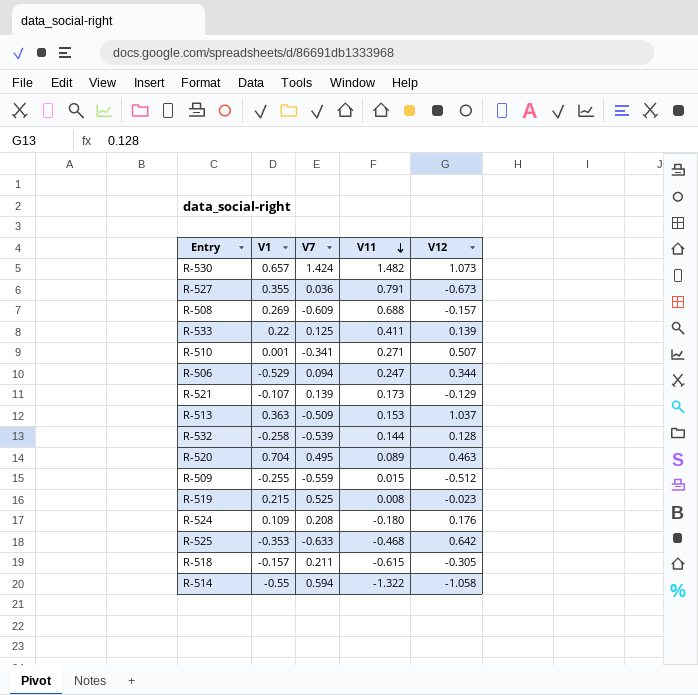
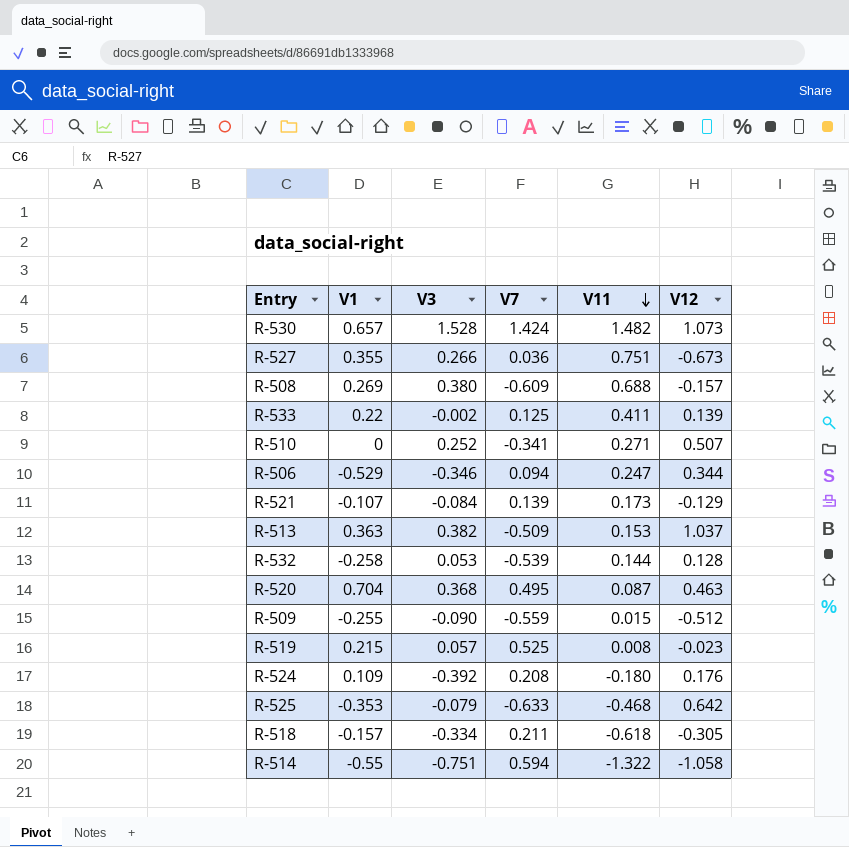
column V3 | position: none -> 3
R-527 | V11: 0.791 -> 0.751
R-510 | V1: 0.001 -> 0
R-520 | V11: 0.089 -> 0.087
R-518 | V11: -0.615 -> -0.618

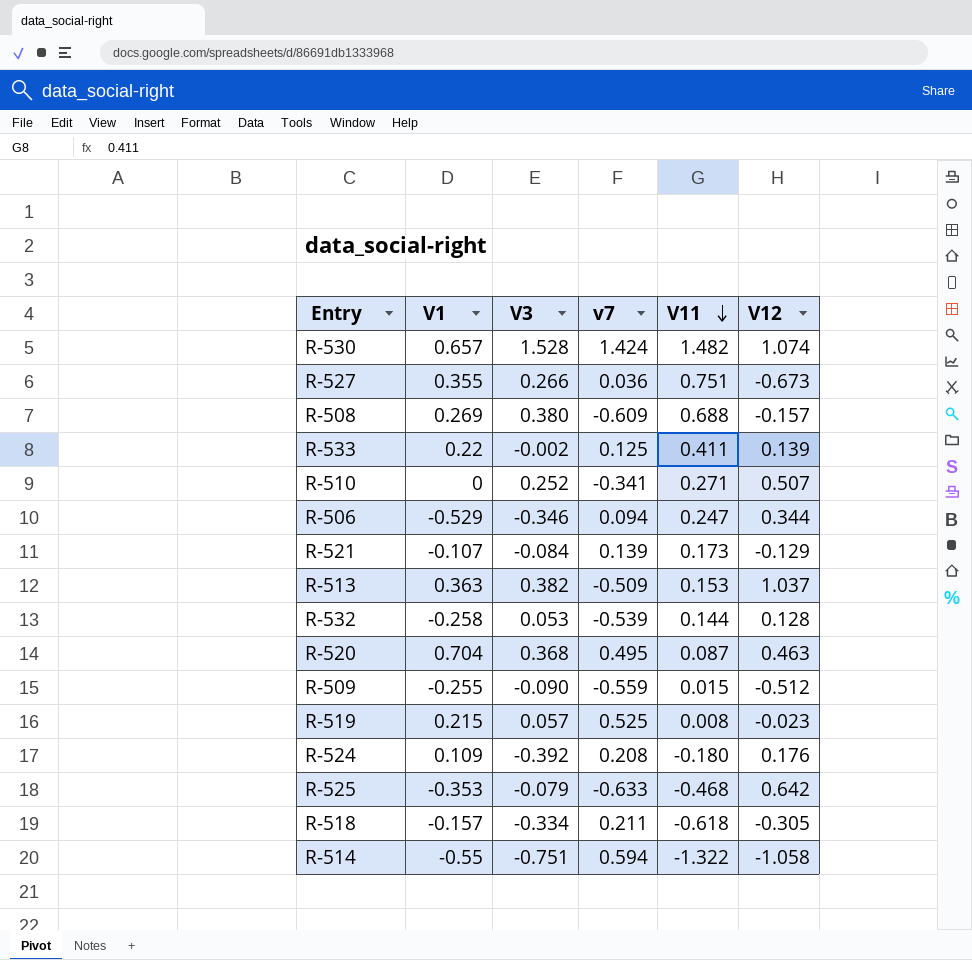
column name: V7 -> v7
R-530 | V12: 1.073 -> 1.074

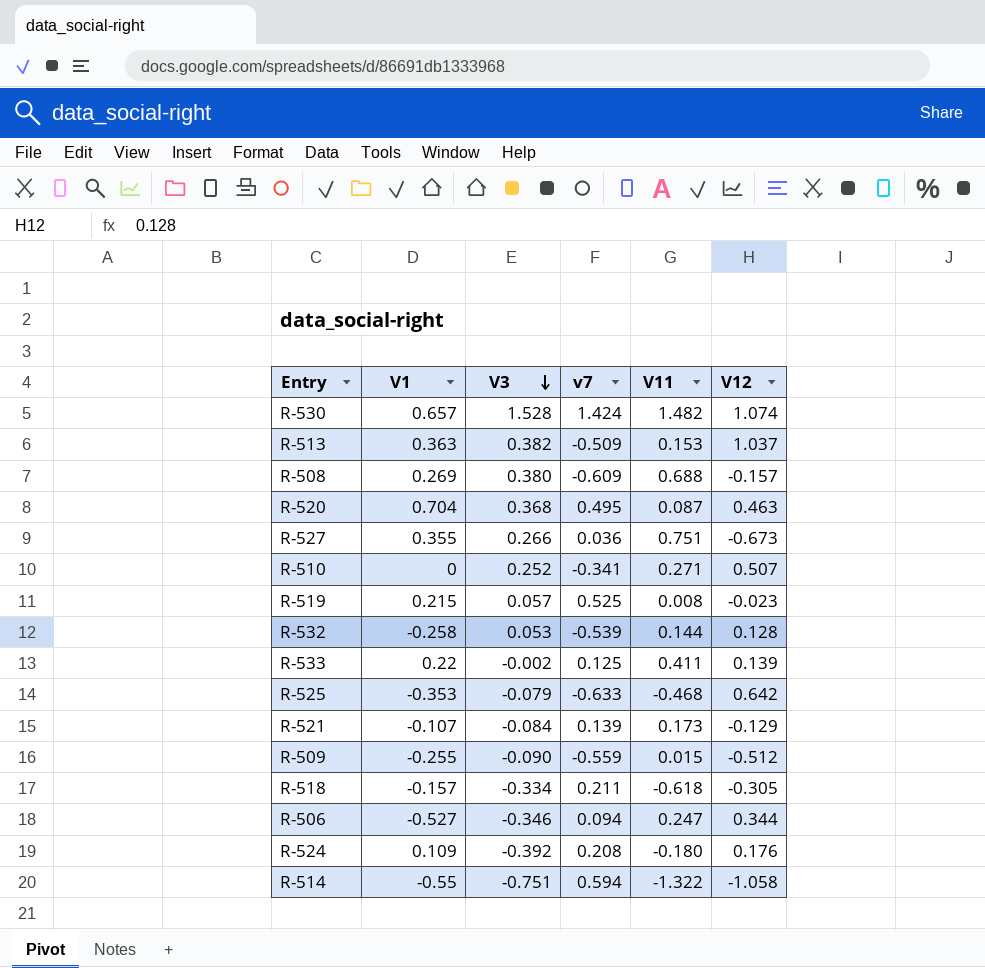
row order: V11 descending -> V3 descending
R-506 | V1: -0.529 -> -0.527

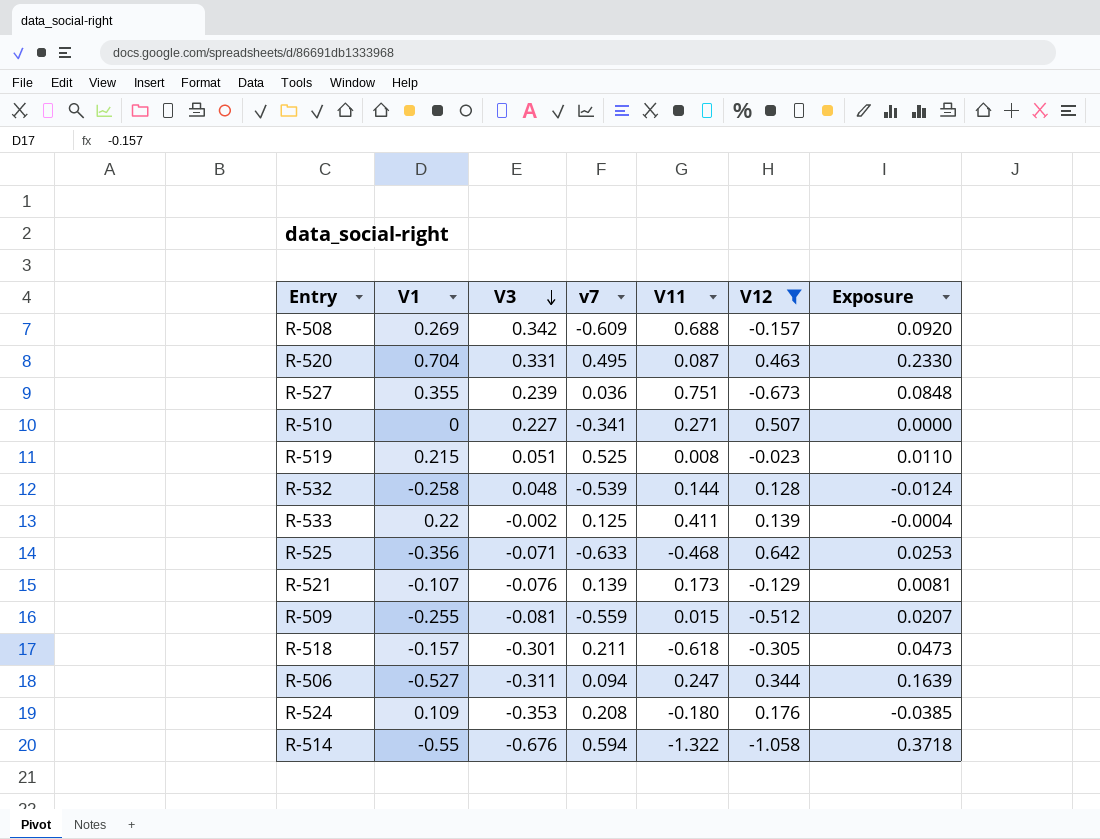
filter: none -> V12 <= 0.642
column Exposure | formula: none -> [V1] * [V3]
R-508 | V3: 0.380 -> 0.342
R-520 | V3: 0.368 -> 0.331
R-527 | V3: 0.266 -> 0.239
R-510 | V3: 0.252 -> 0.227
R-519 | V3: 0.057 -> 0.051
R-532 | V3: 0.053 -> 0.048
R-525 | V1: -0.353 -> -0.356
R-525 | V3: -0.079 -> -0.071
R-521 | V3: -0.084 -> -0.076
R-509 | V3: -0.090 -> -0.081
R-518 | V3: -0.334 -> -0.301
R-506 | V3: -0.346 -> -0.311
R-524 | V3: -0.392 -> -0.353
R-514 | V3: -0.751 -> -0.676

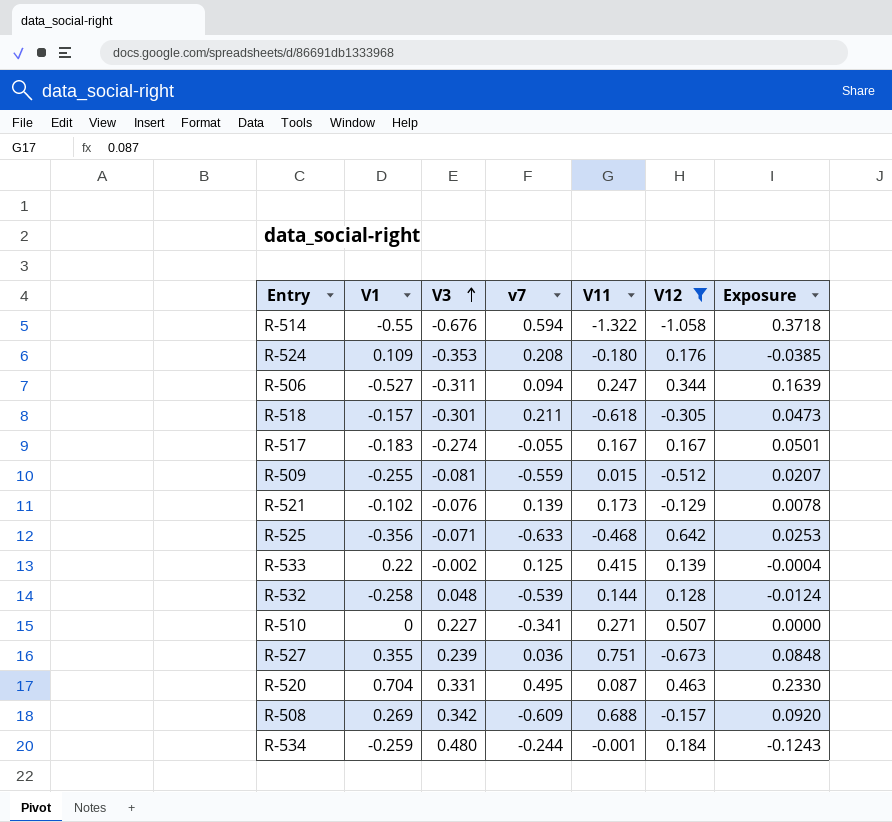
row order: V3 descending -> V3 ascending
row R-519: 0.215 | 0.051 | 0.525 | 0.008 | -0.023 | 0.0110 -> none
row R-517: none -> -0.183 | -0.274 | -0.055 | 0.167 | 0.167 | 0.0501
R-521 | V1: -0.107 -> -0.102
R-521 | Exposure: 0.0081 -> 0.0078
R-533 | V11: 0.411 -> 0.415
row R-534: none -> -0.259 | 0.480 | -0.244 | -0.001 | 0.184 | -0.1243

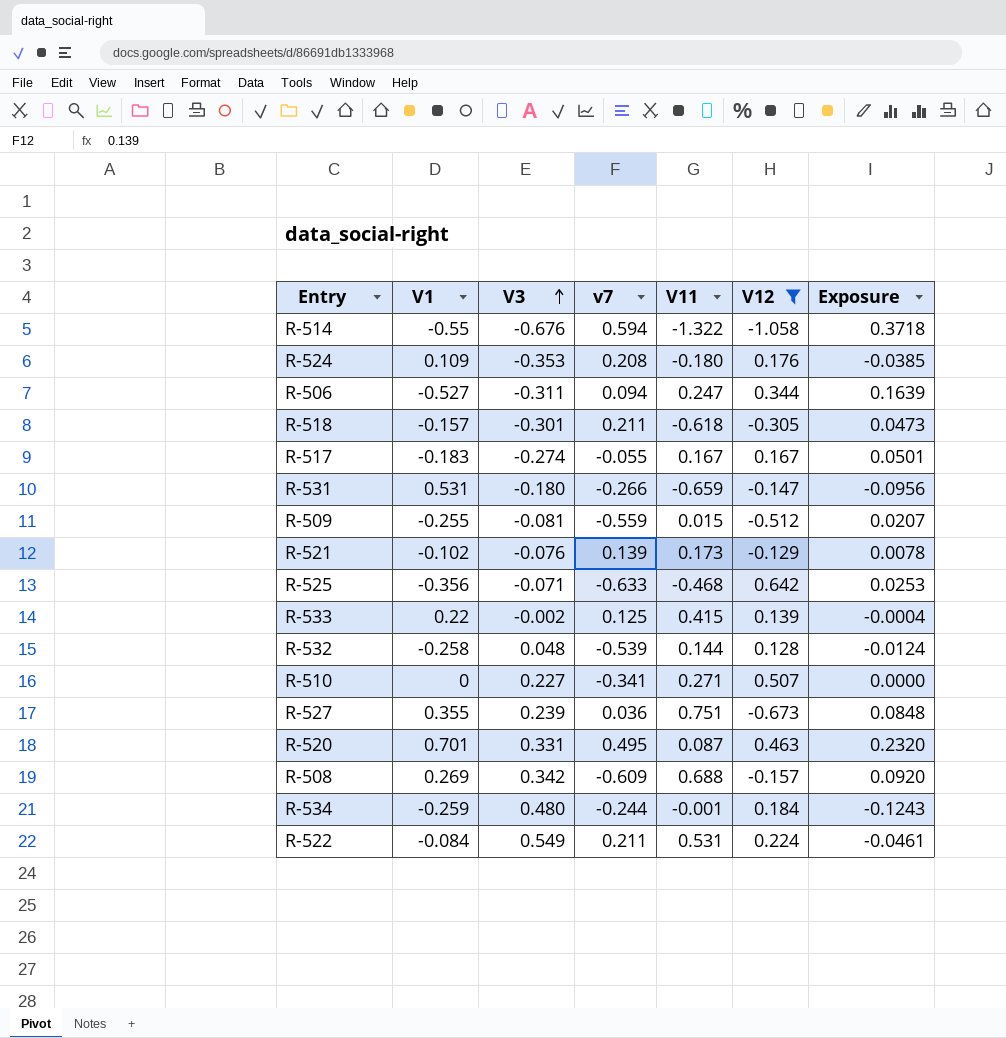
row R-531: none -> 0.531 | -0.180 | -0.266 | -0.659 | -0.147 | -0.0956
R-520 | V1: 0.704 -> 0.701
R-520 | Exposure: 0.2330 -> 0.2320
row R-522: none -> -0.084 | 0.549 | 0.211 | 0.531 | 0.224 | -0.0461

